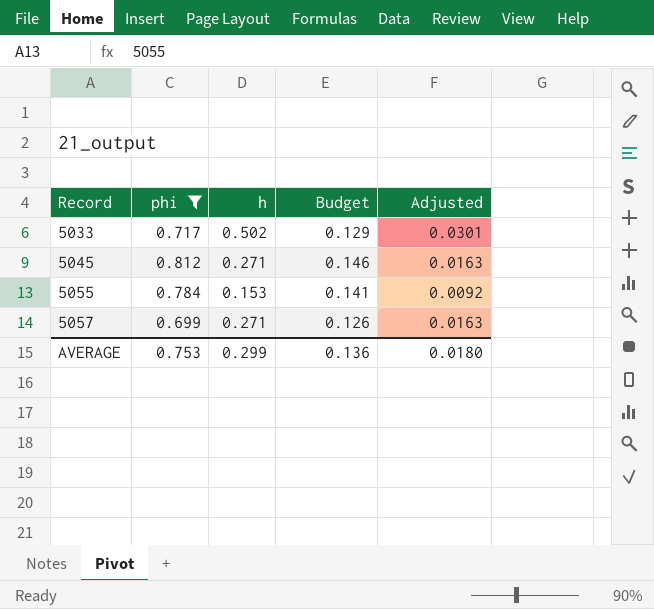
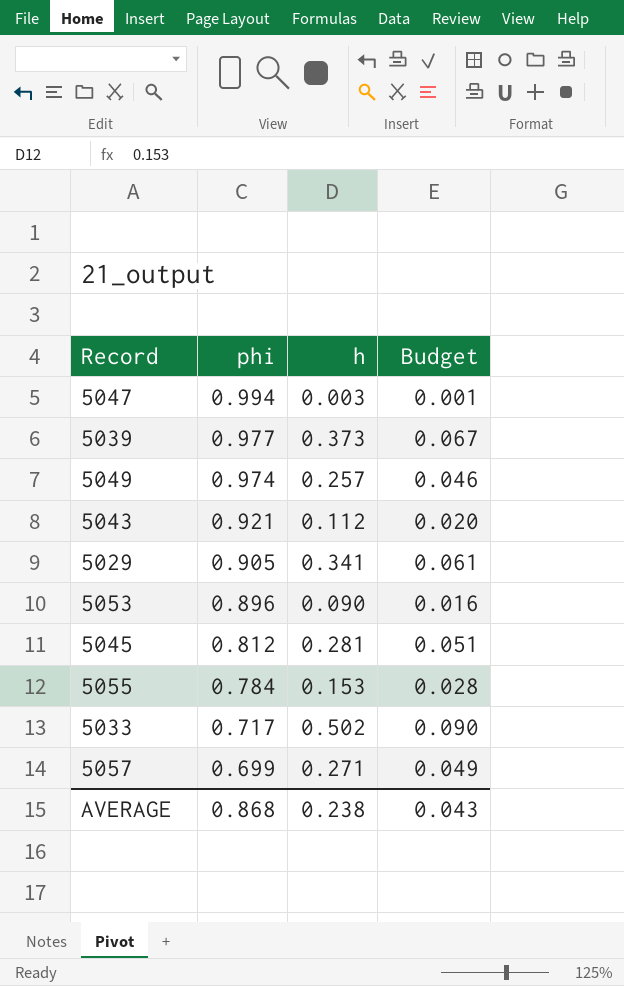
filter: phi <= 0.812 -> none
row order: Record ascending -> phi descending
column Adjusted | formula: [h] * 0.06 -> none
column Budget | formula: [phi] * 0.18 -> [h] * 0.18
5045 | h: 0.271 -> 0.281
AVERAGE | phi: 0.753 -> 0.868
AVERAGE | h: 0.299 -> 0.238
AVERAGE | Budget: 0.136 -> 0.043

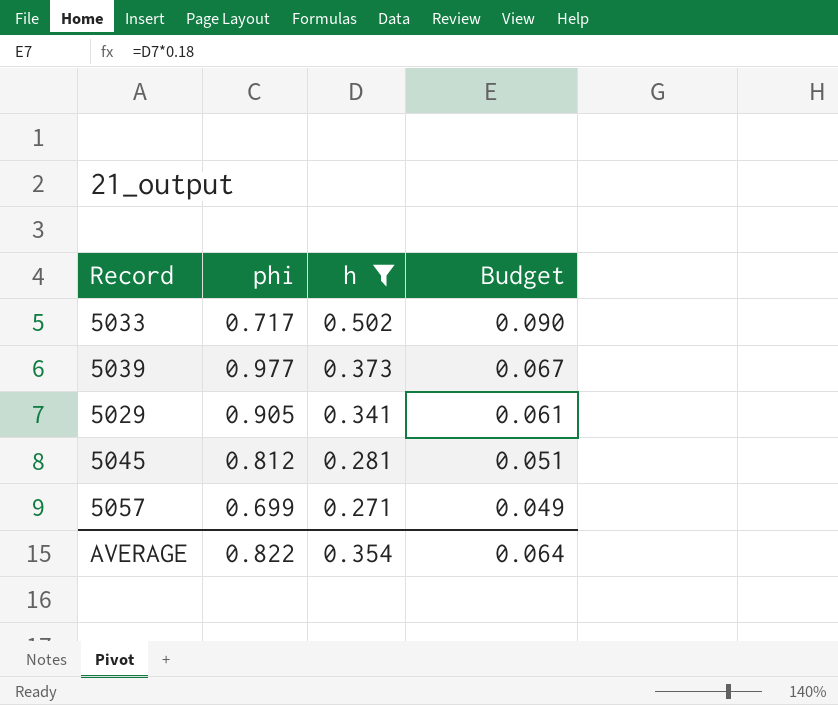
filter: none -> h >= 0.271
row order: phi descending -> h descending
AVERAGE | phi: 0.868 -> 0.822
AVERAGE | h: 0.238 -> 0.354
AVERAGE | Budget: 0.043 -> 0.064

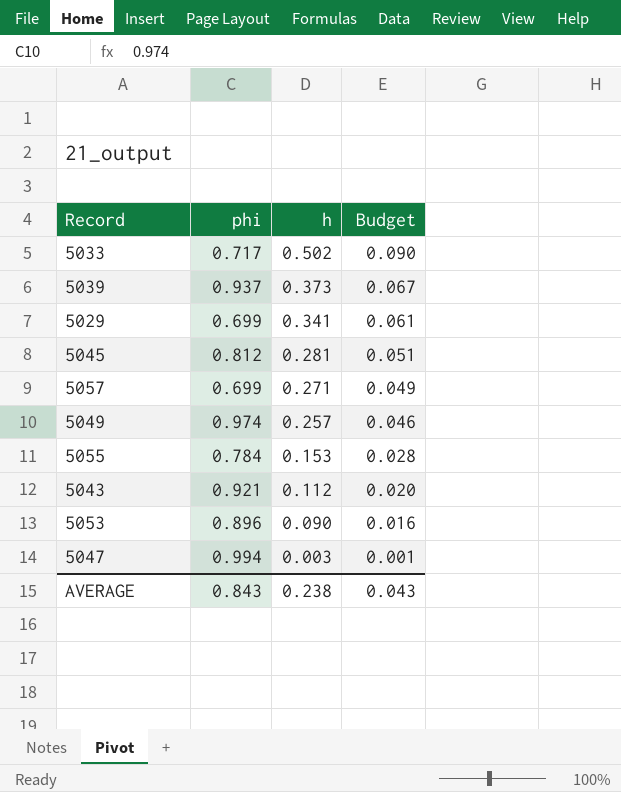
filter: h >= 0.271 -> none
5039 | phi: 0.977 -> 0.937
5029 | phi: 0.905 -> 0.699
AVERAGE | phi: 0.822 -> 0.843
AVERAGE | h: 0.354 -> 0.238
AVERAGE | Budget: 0.064 -> 0.043

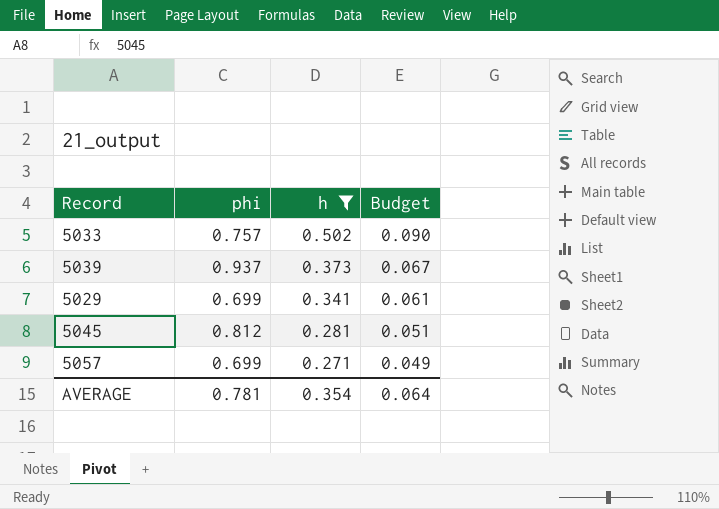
filter: none -> h >= 0.271
5033 | phi: 0.717 -> 0.757
AVERAGE | phi: 0.843 -> 0.781
AVERAGE | h: 0.238 -> 0.354
AVERAGE | Budget: 0.043 -> 0.064

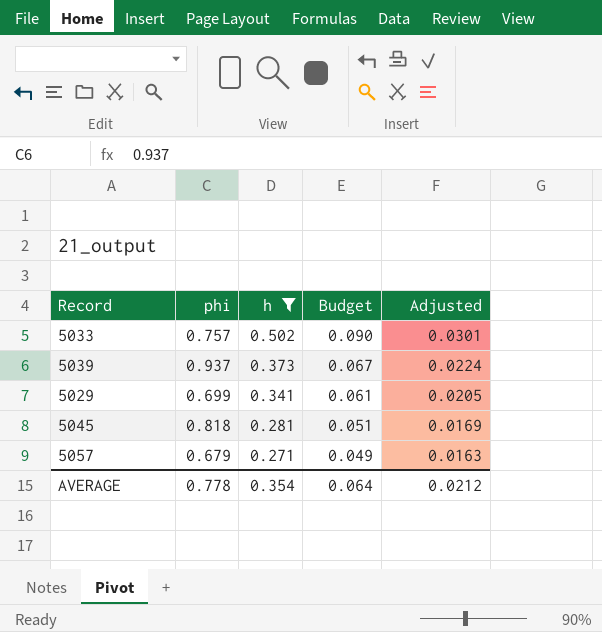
column Adjusted | formula: none -> [h] * 0.06
5045 | phi: 0.812 -> 0.818
5057 | phi: 0.699 -> 0.679
AVERAGE | phi: 0.781 -> 0.778

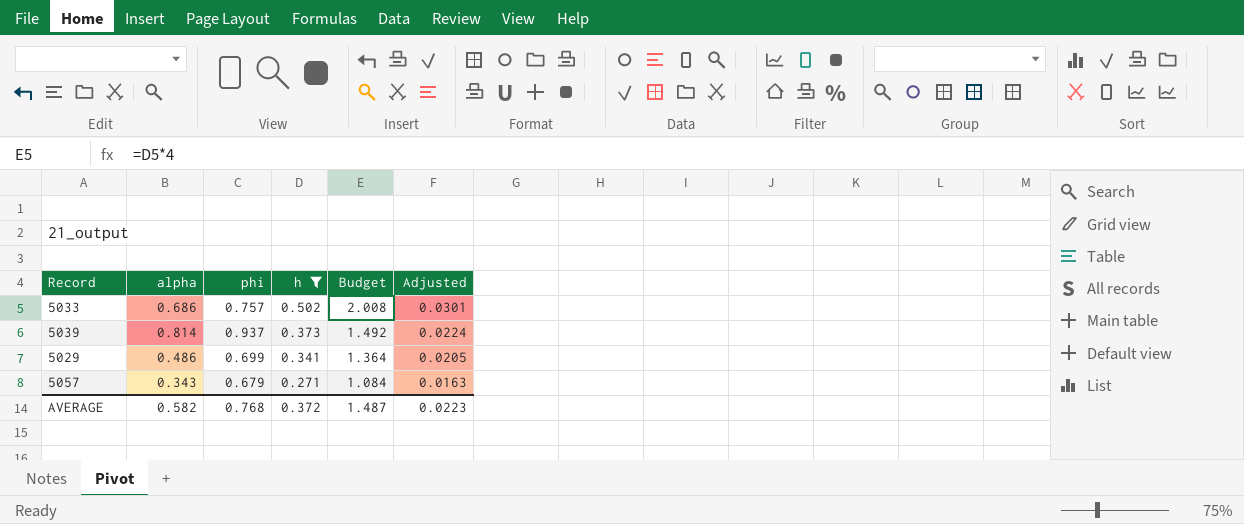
column alpha | position: none -> 2
column Budget | formula: [h] * 0.18 -> [h] * 4
row 5045: 0.818 | 0.281 | 0.051 | 0.0169 -> none
AVERAGE | phi: 0.778 -> 0.768
AVERAGE | h: 0.354 -> 0.372
AVERAGE | Budget: 0.064 -> 1.487
AVERAGE | Adjusted: 0.0212 -> 0.0223

